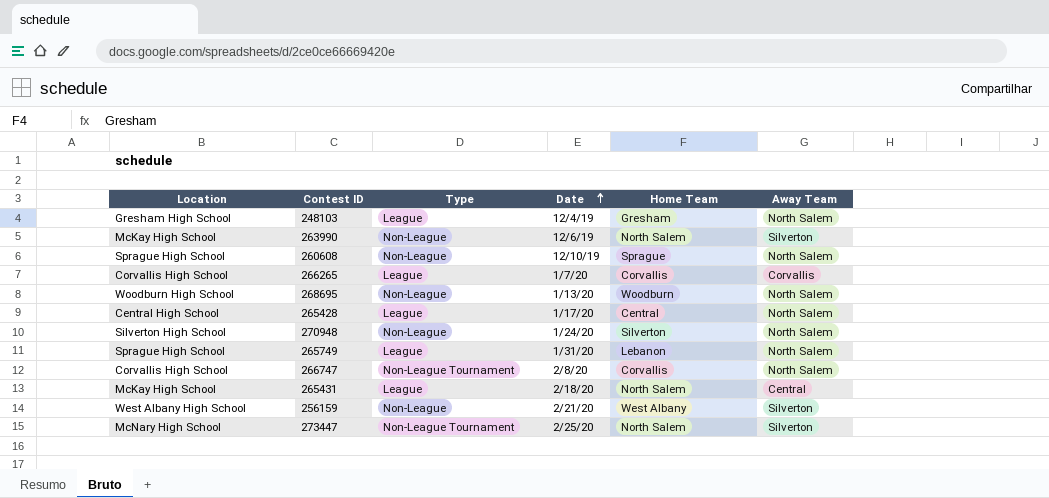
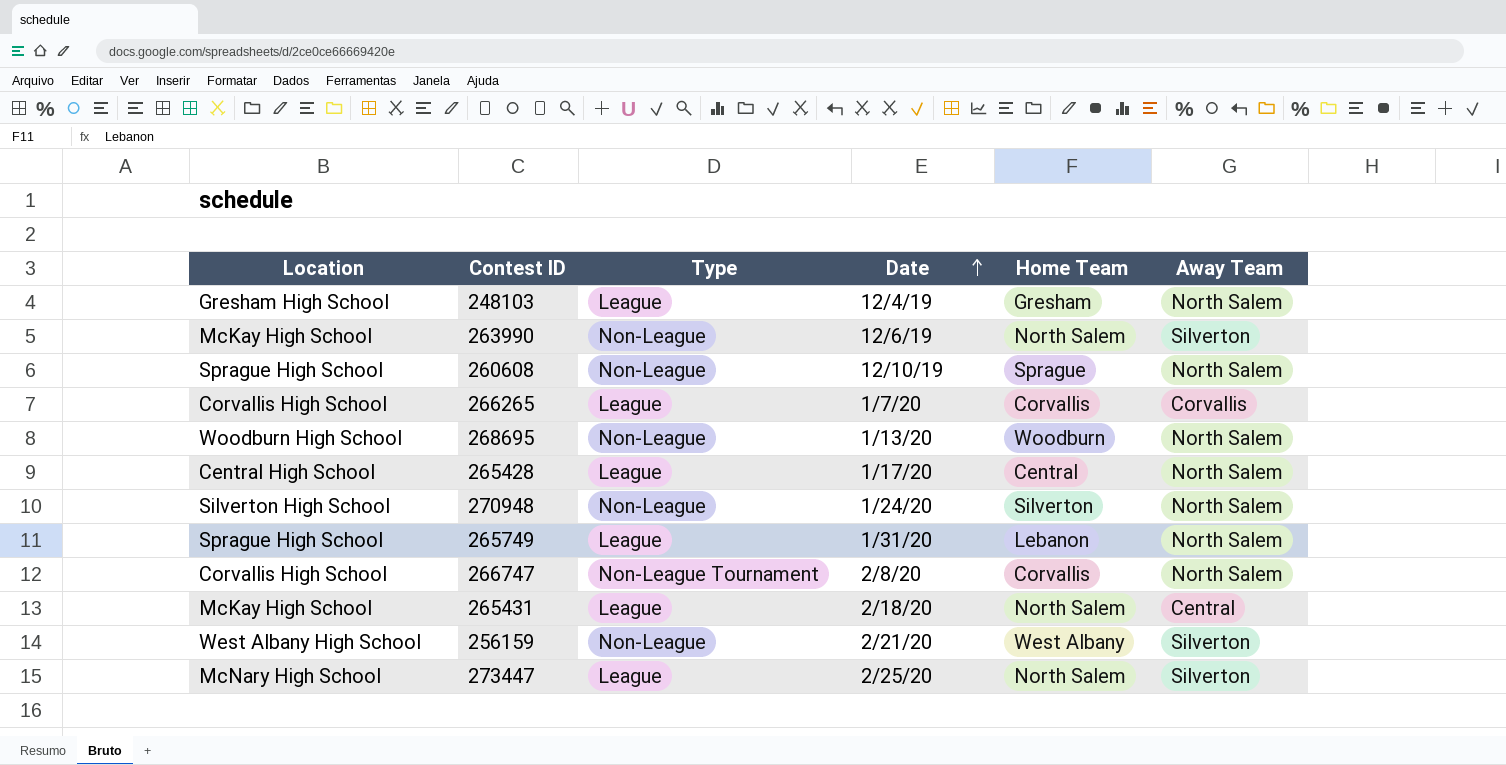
273447 | Type: Non-League Tournament -> League

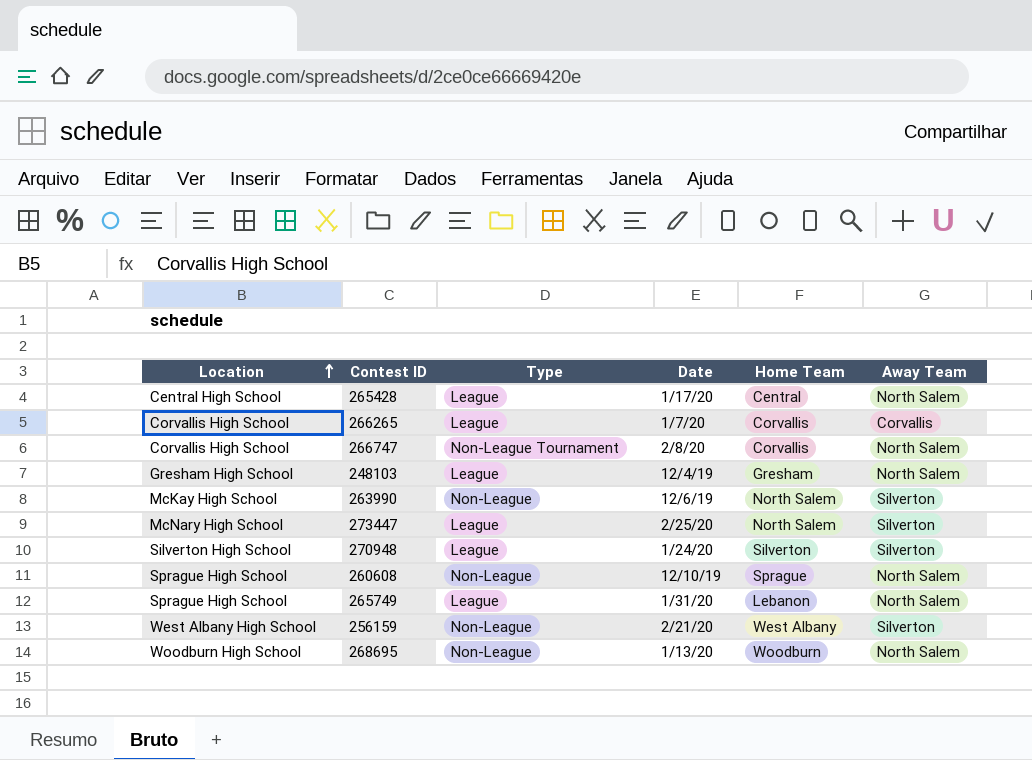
row order: Date ascending -> Location ascending
row 265431: McKay High School | League | 2/18/20 | North Salem | Central -> none
270948 | Type: Non-League -> League
270948 | Away Team: North Salem -> Silverton

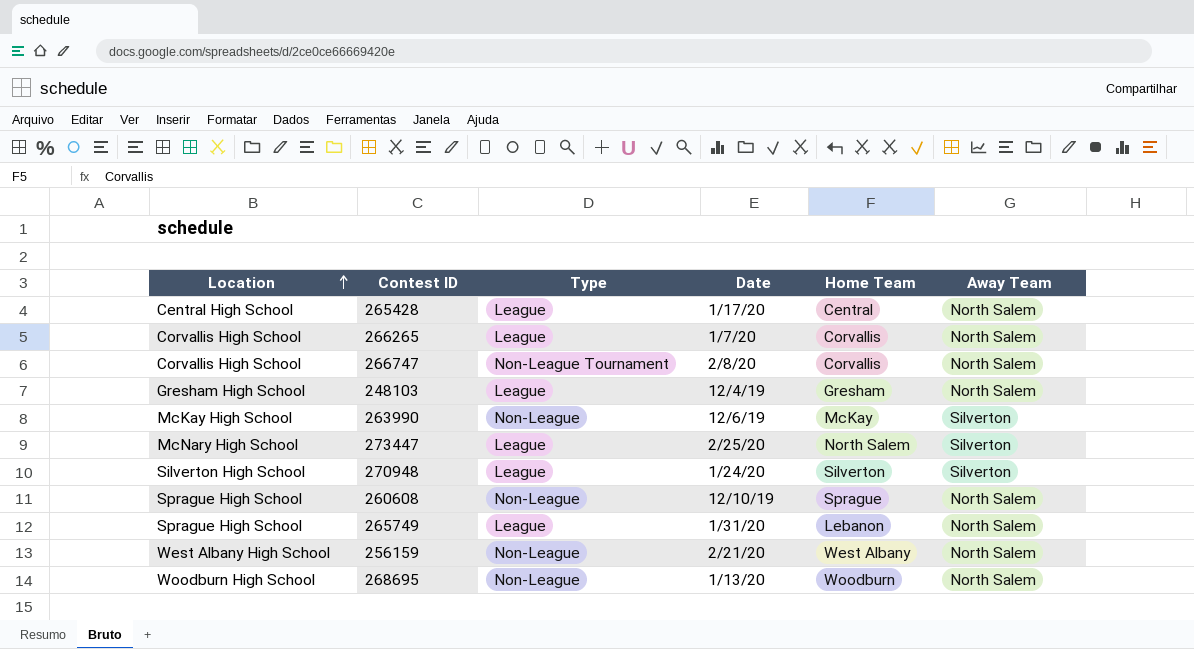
266265 | Away Team: Corvallis -> North Salem
263990 | Home Team: North Salem -> McKay
256159 | Away Team: Silverton -> North Salem

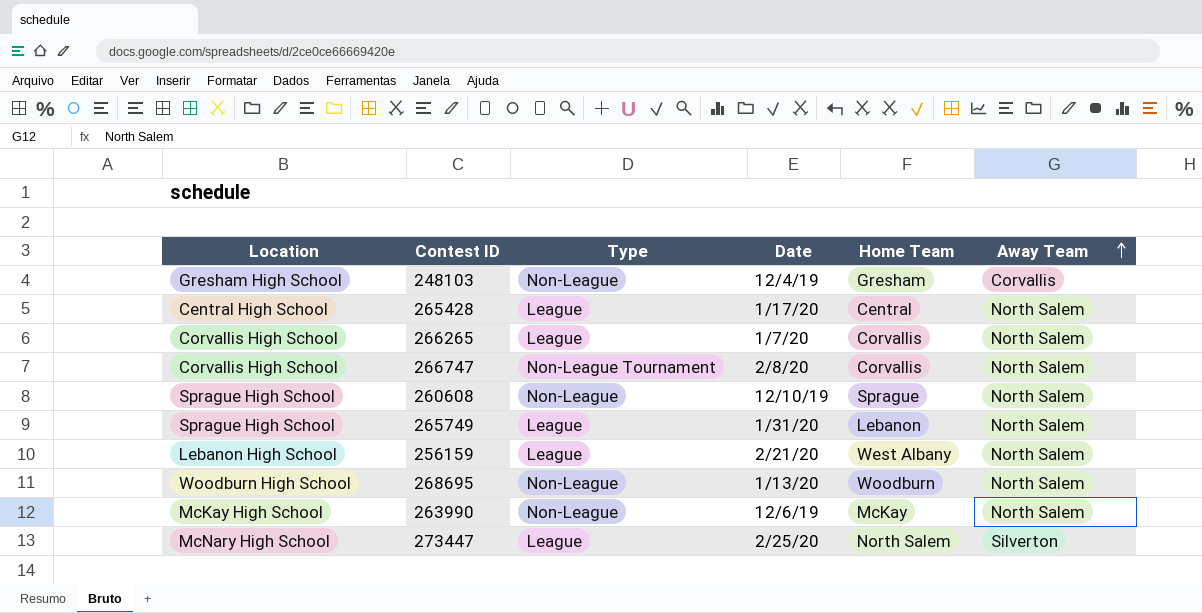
row order: Location ascending -> Away Team ascending
row 270948: Silverton High School | League | 1/24/20 | Silverton | Silverton -> none
248103 | Type: League -> Non-League
248103 | Away Team: North Salem -> Corvallis
256159 | Location: West Albany High School -> Lebanon High School
256159 | Type: Non-League -> League
263990 | Away Team: Silverton -> North Salem

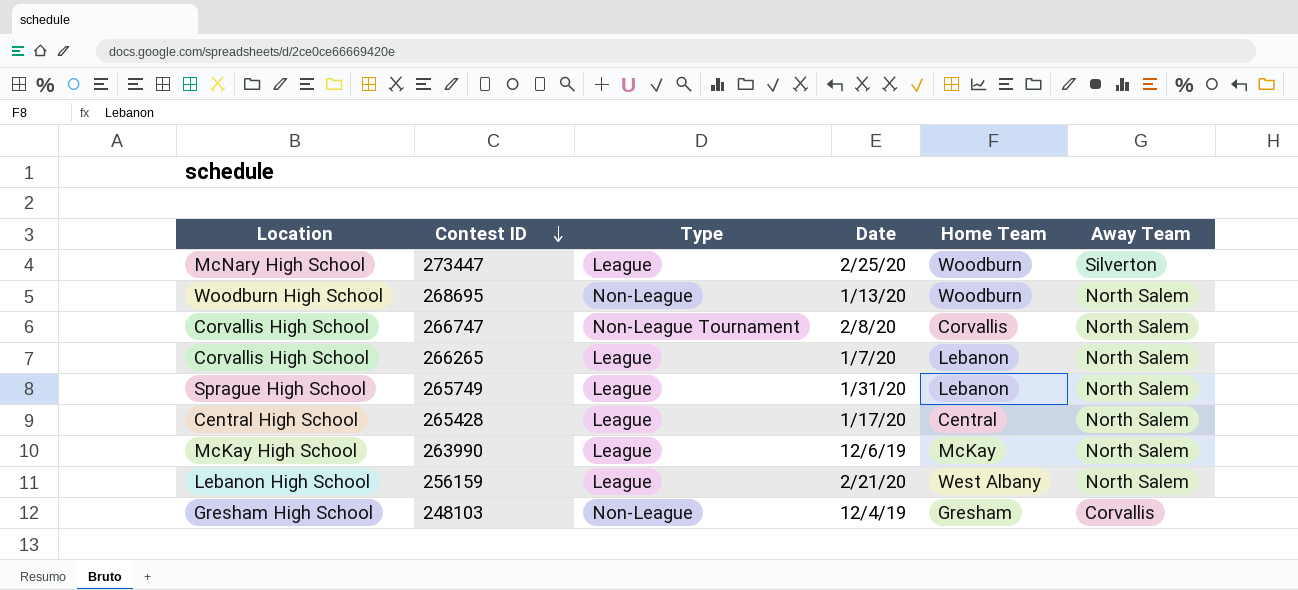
row order: Away Team ascending -> Contest ID descending
row 260608: Sprague High School | Non-League | 12/10/19 | Sprague | North Salem -> none
273447 | Home Team: North Salem -> Woodburn
266265 | Home Team: Corvallis -> Lebanon
263990 | Type: Non-League -> League

